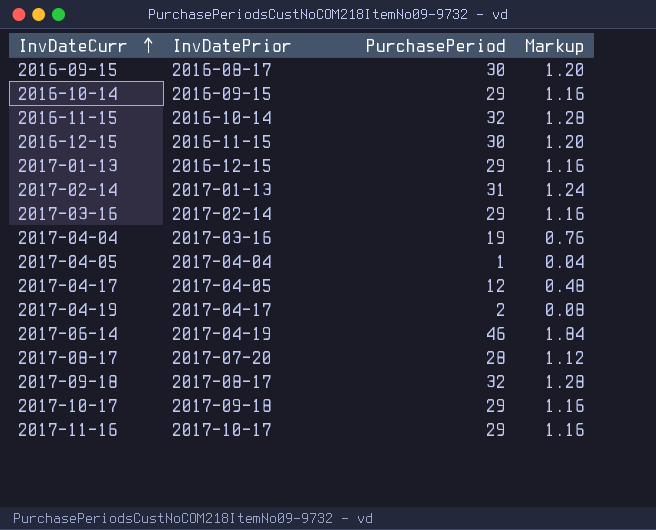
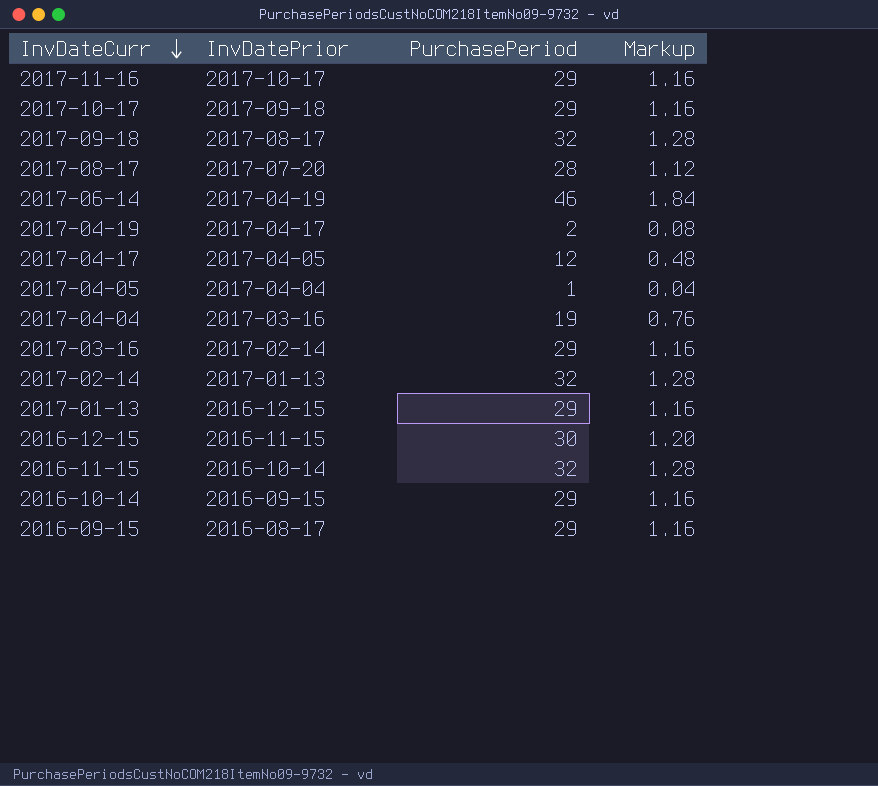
row order: InvDateCurr ascending -> InvDateCurr descending
2017-02-14 | PurchasePeriod: 31 -> 32
2017-02-14 | Markup: 1.24 -> 1.28
2016-09-15 | PurchasePeriod: 30 -> 29
2016-09-15 | Markup: 1.20 -> 1.16

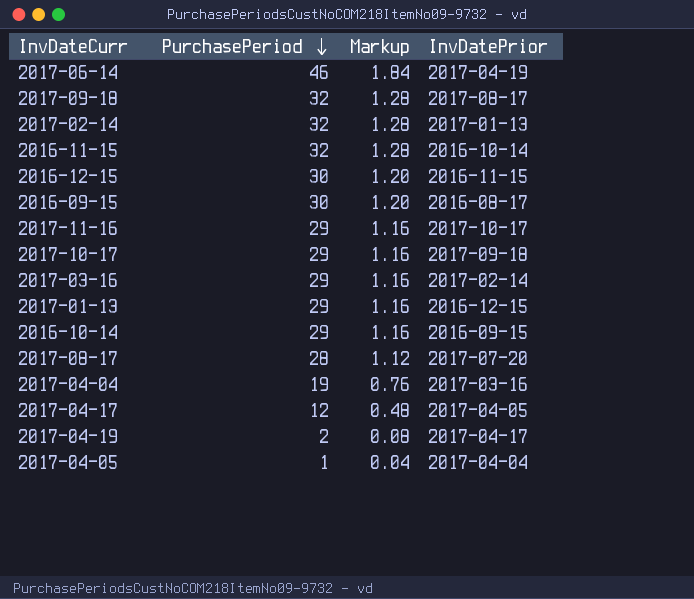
row order: InvDateCurr descending -> PurchasePeriod descending
column InvDatePrior | position: 2 -> 4
2016-09-15 | PurchasePeriod: 29 -> 30
2016-09-15 | Markup: 1.16 -> 1.20

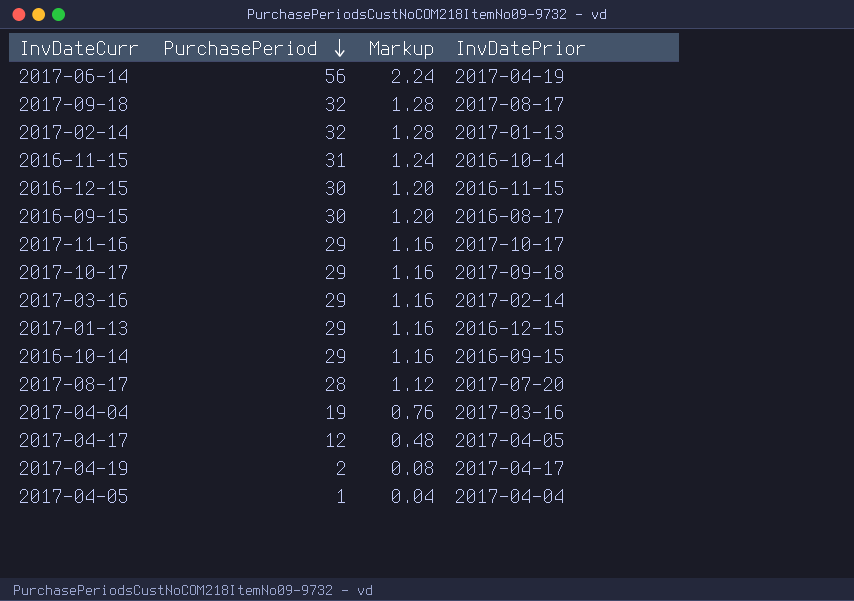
2017-06-14 | PurchasePeriod: 46 -> 56
2017-06-14 | Markup: 1.84 -> 2.24
2016-11-15 | PurchasePeriod: 32 -> 31
2016-11-15 | Markup: 1.28 -> 1.24

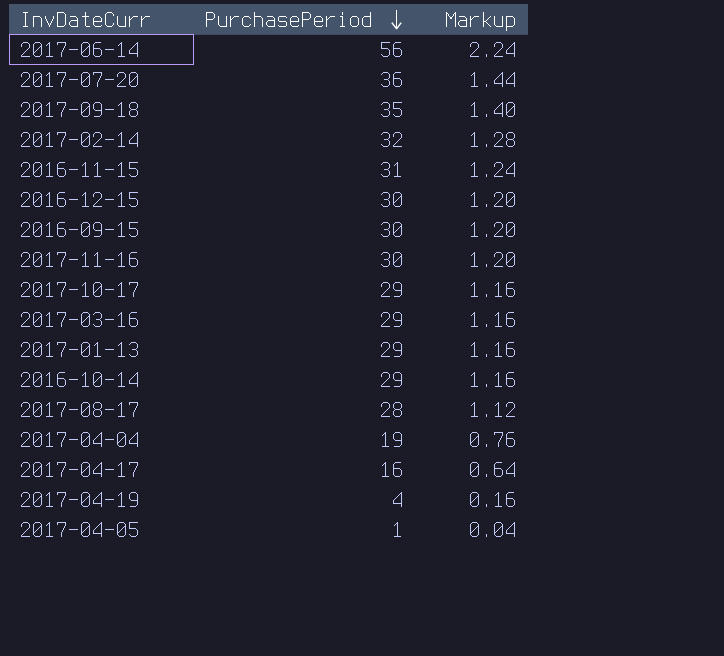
column InvDatePrior | position: 4 -> none
row 2017-07-20: none -> 36 | 1.44
2017-09-18 | PurchasePeriod: 32 -> 35
2017-09-18 | Markup: 1.28 -> 1.40
2017-11-16 | PurchasePeriod: 29 -> 30
2017-11-16 | Markup: 1.16 -> 1.20
2017-04-17 | PurchasePeriod: 12 -> 16
2017-04-17 | Markup: 0.48 -> 0.64
2017-04-19 | PurchasePeriod: 2 -> 4
2017-04-19 | Markup: 0.08 -> 0.16

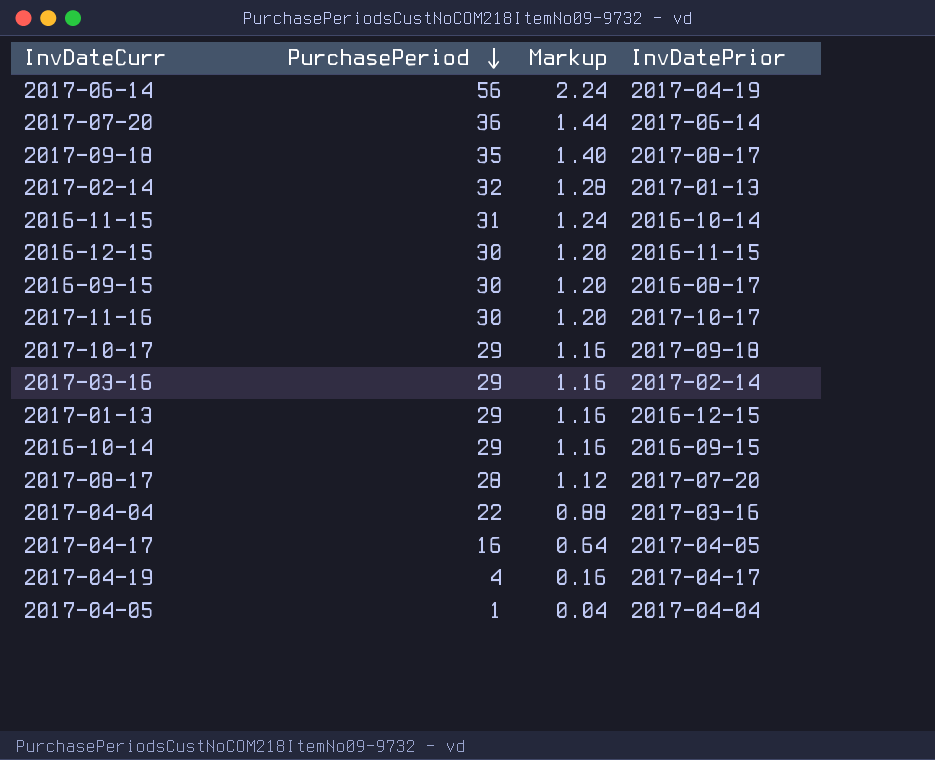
column InvDatePrior | position: none -> 4
2017-04-04 | PurchasePeriod: 19 -> 22
2017-04-04 | Markup: 0.76 -> 0.88

